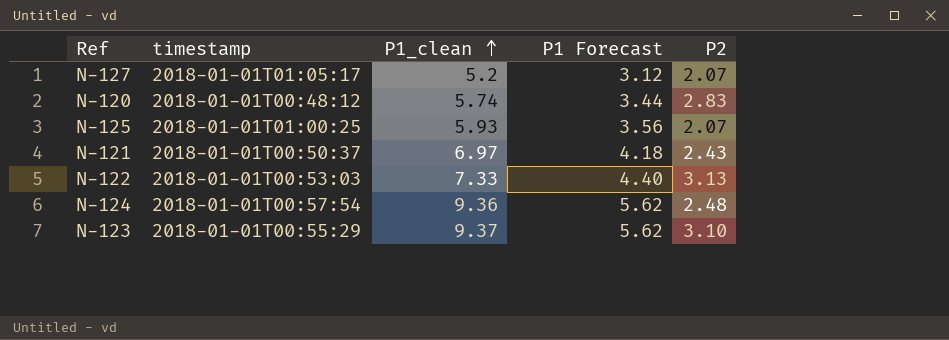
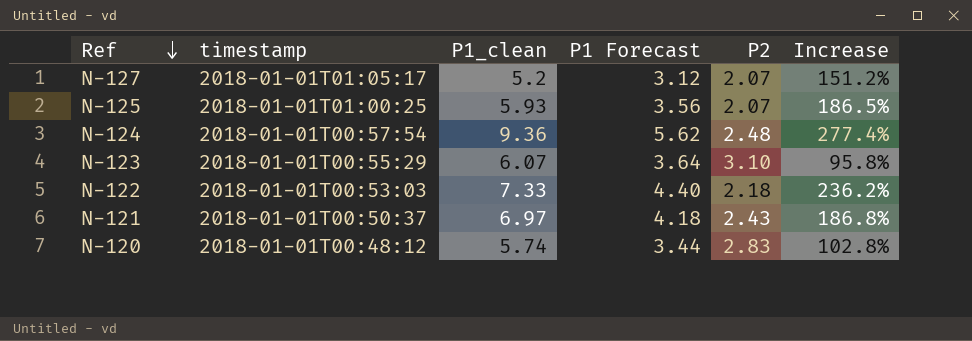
row order: P1_clean ascending -> Ref descending
column Increase | formula: none -> ([P1_clean] - [P2]) / [P2]
N-123 | P1_clean: 9.37 -> 6.07
N-123 | P1 Forecast: 5.62 -> 3.64
N-122 | P2: 3.13 -> 2.18

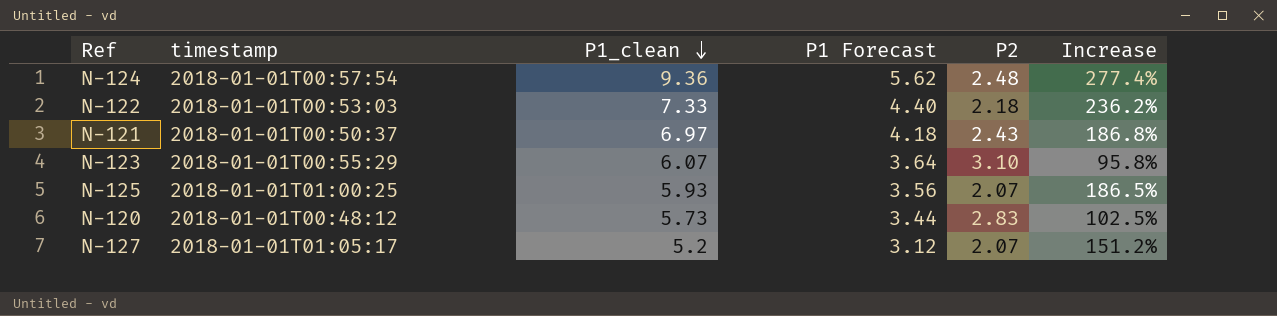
row order: Ref descending -> P1_clean descending
N-120 | P1_clean: 5.74 -> 5.73
N-120 | Increase: 102.8% -> 102.5%

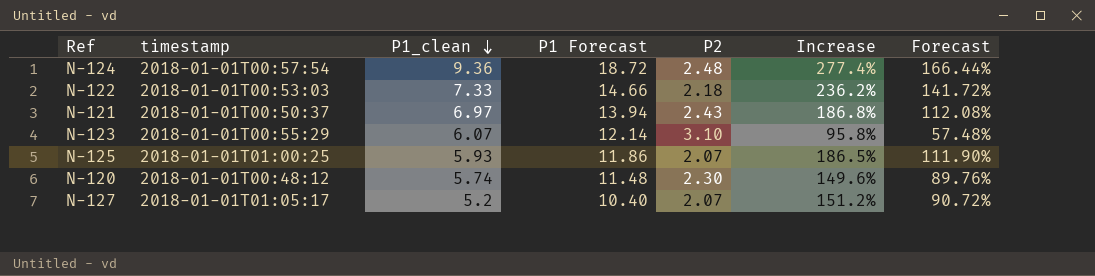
column P1 Forecast | formula: [P1_clean] * 0.6 -> [P1_clean] * 2
column Forecast | formula: none -> [Increase] * 0.6
N-120 | P1_clean: 5.73 -> 5.74
N-120 | P2: 2.83 -> 2.30
N-120 | Increase: 102.5% -> 149.6%

